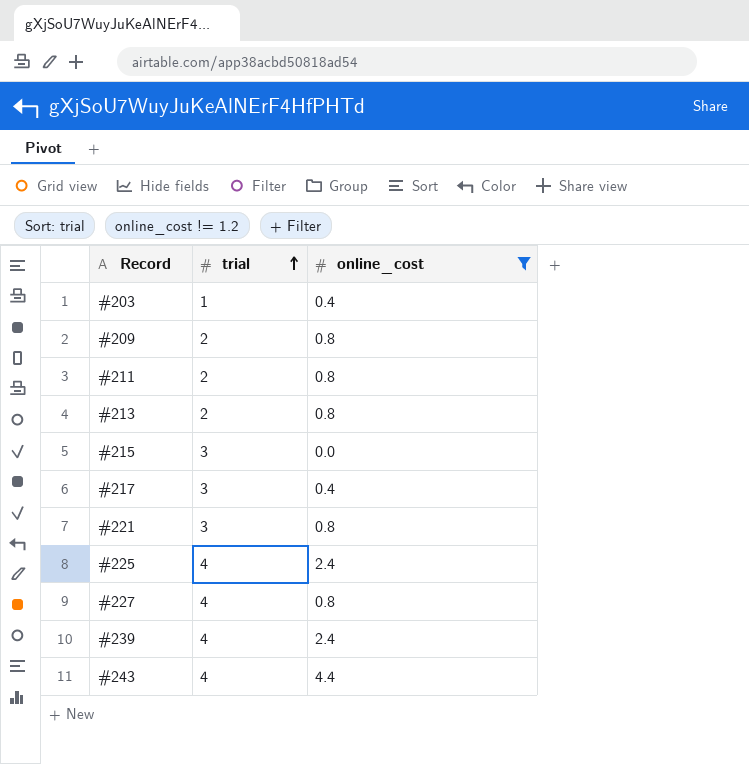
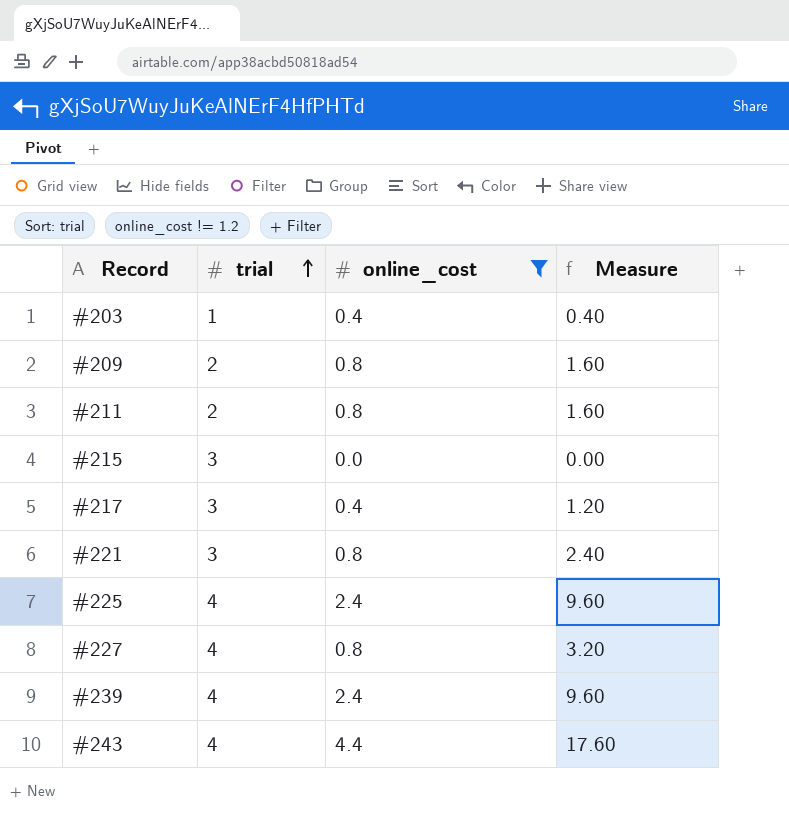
column Measure | formula: none -> [trial] * [online_cost]
row #213: 2 | 0.8 -> none

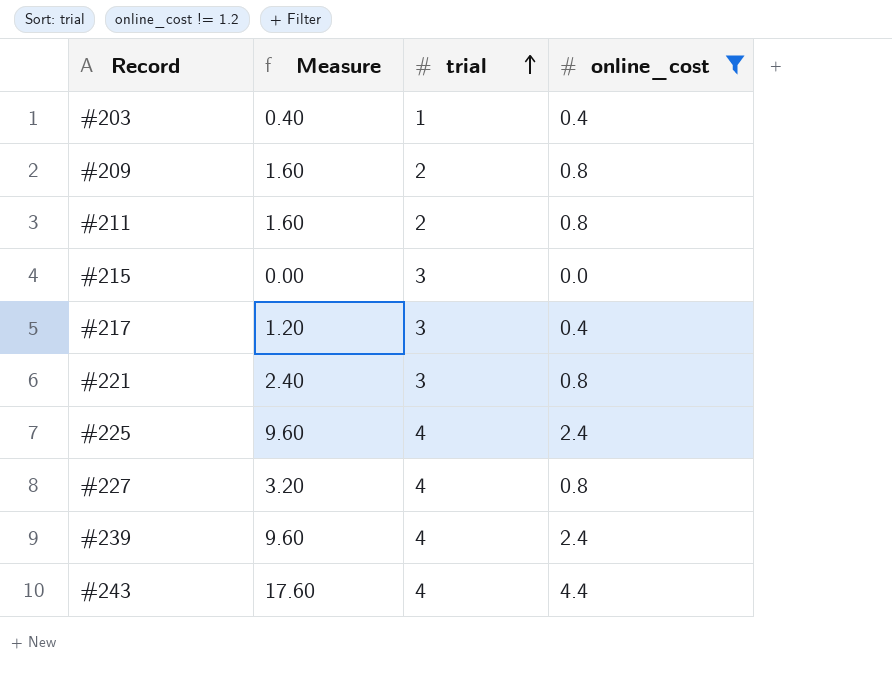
column Measure | position: 4 -> 2

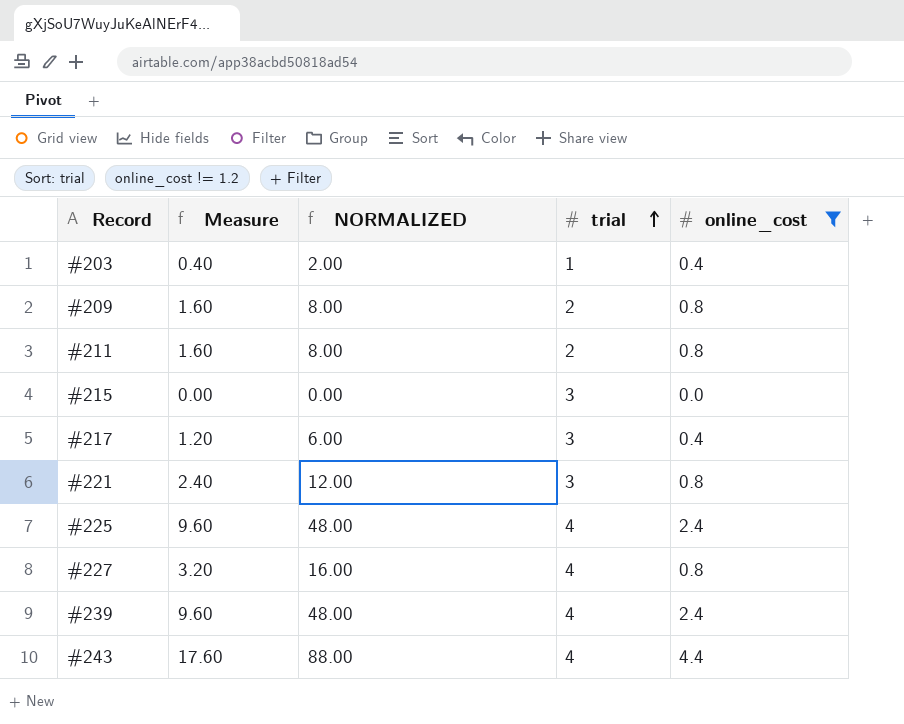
column NORMALIZED | formula: none -> [Measure] * 5

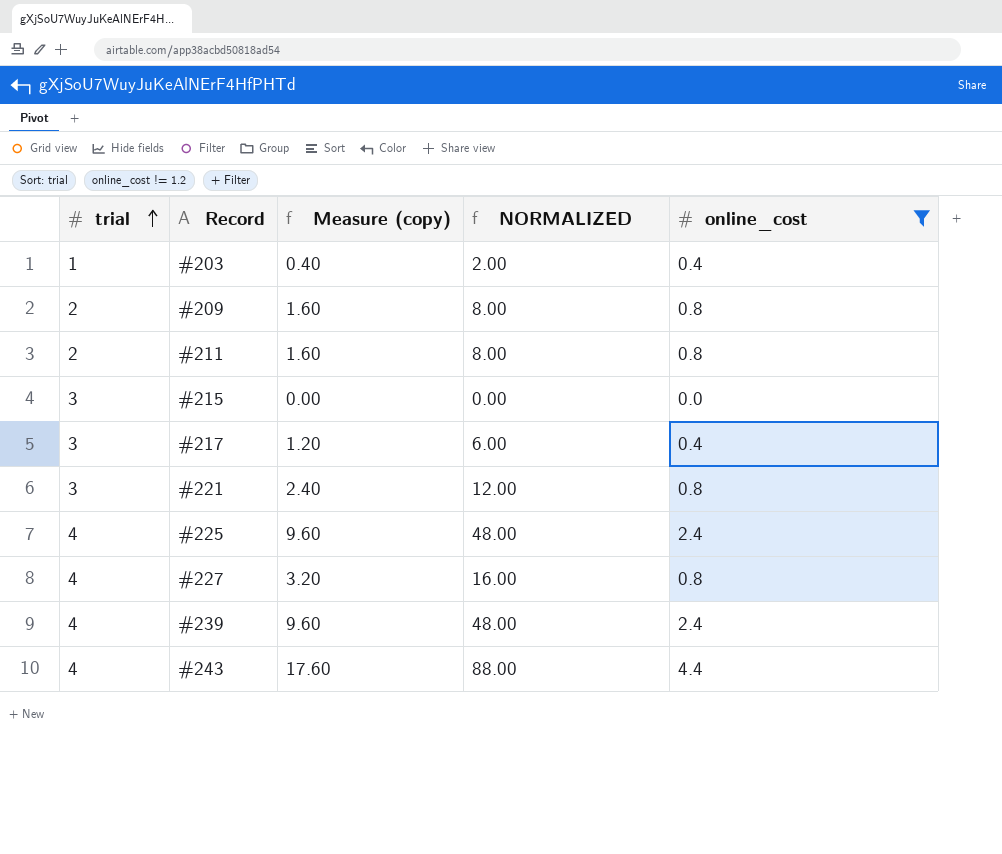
column trial | position: 4 -> 1
column name: Measure -> Measure (copy)

